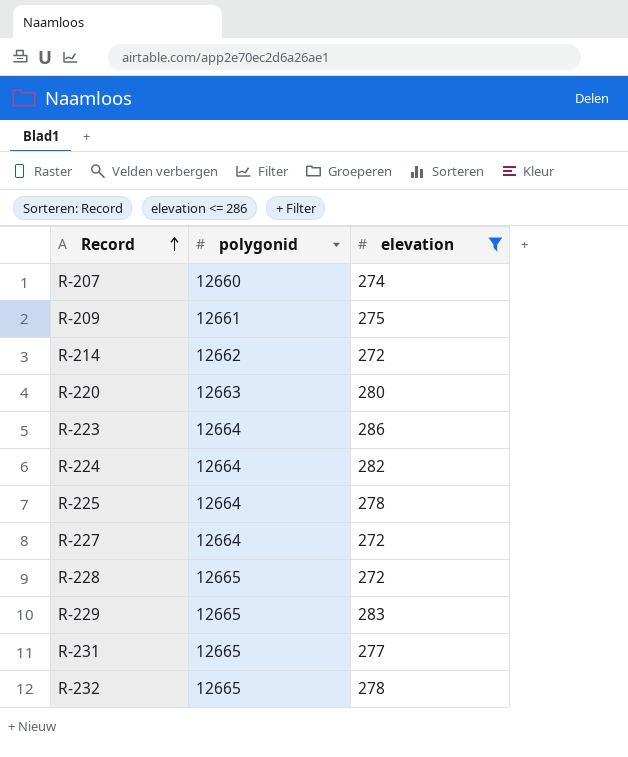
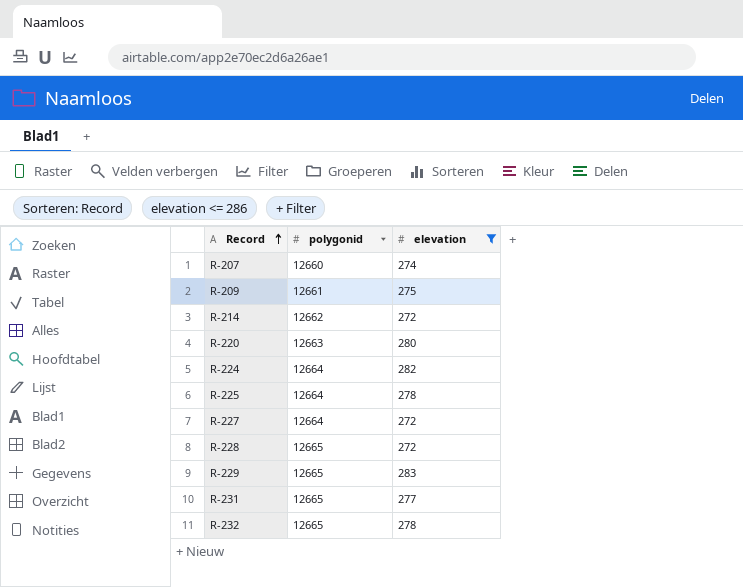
row R-223: 12664 | 286 -> none

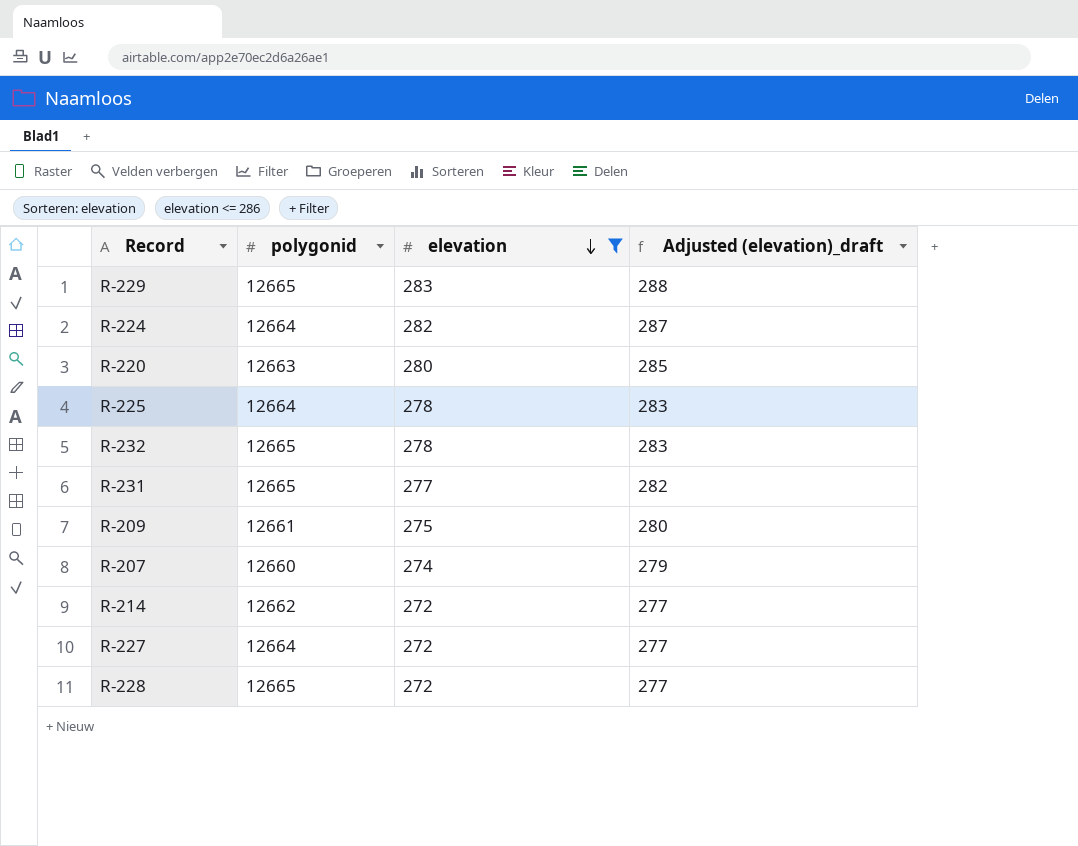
row order: Record ascending -> elevation descending
column Adjusted (elevation)_draft | formula: none -> [elevation] + 5

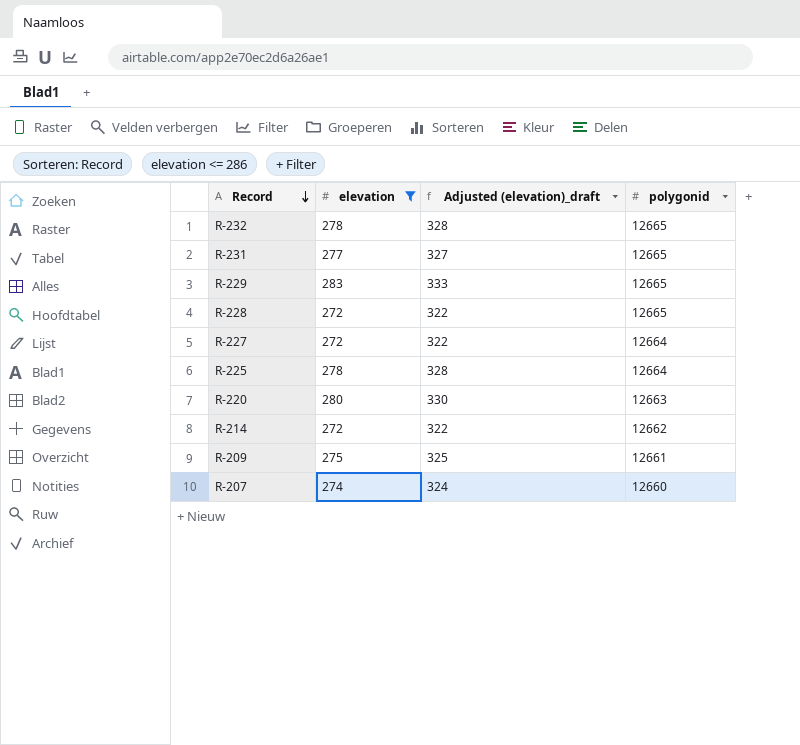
row order: elevation descending -> Record descending
column Adjusted (elevation)_draft | formula: [elevation] + 5 -> [elevation] + 50
column polygonid | position: 2 -> 4
row R-224: 12664 | 282 | 287 -> none

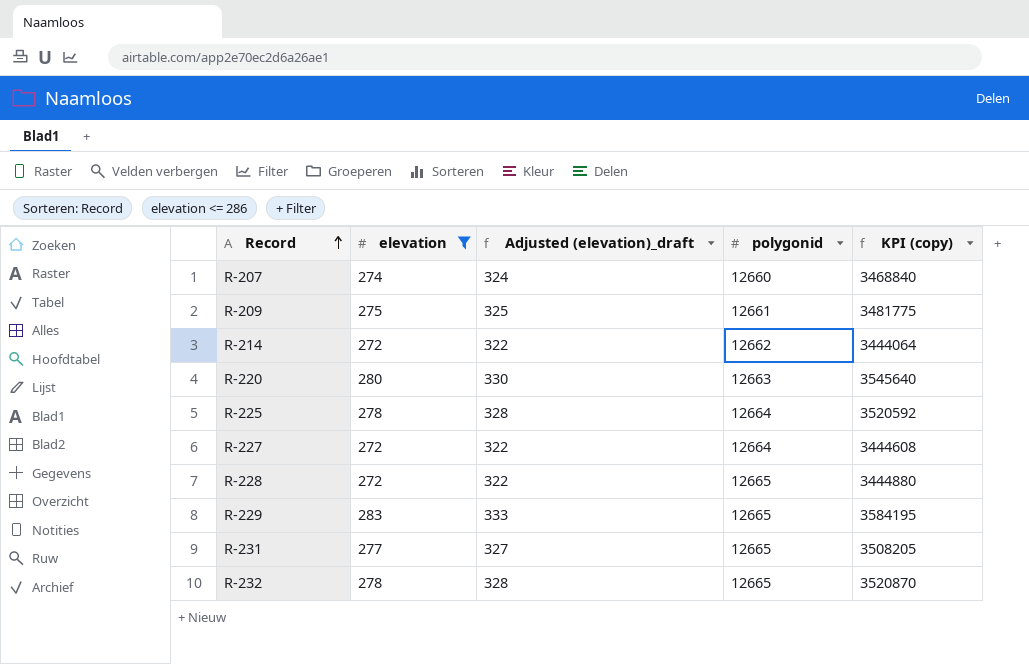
row order: Record descending -> Record ascending
column KPI (copy) | formula: none -> [elevation] * [polygonid]

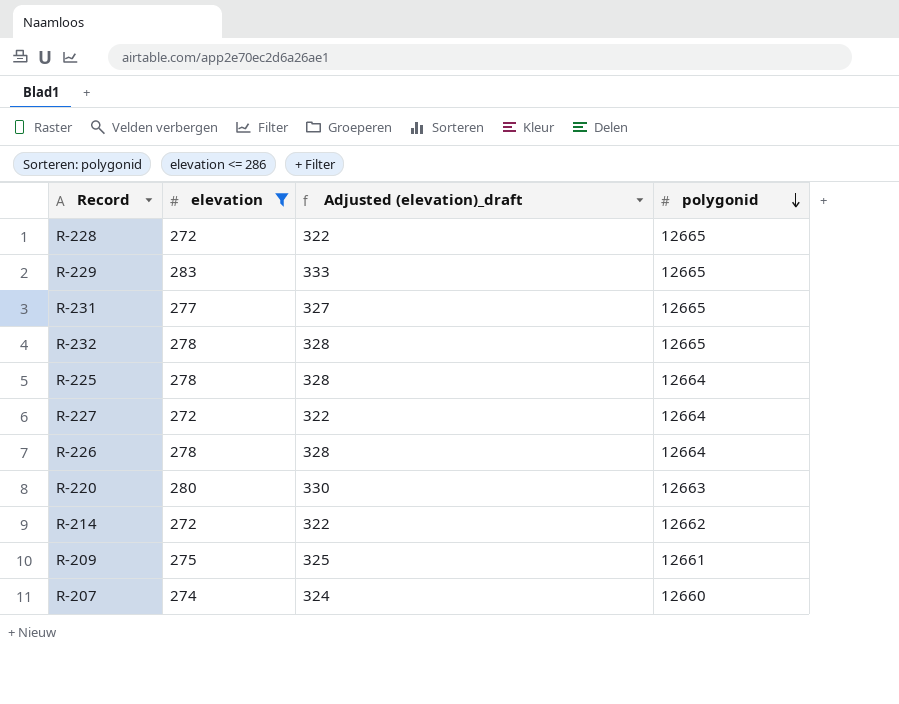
row order: Record ascending -> polygonid descending
column KPI (copy) | formula: [elevation] * [polygonid] -> none
row R-226: none -> 278 | 328 | 12664

